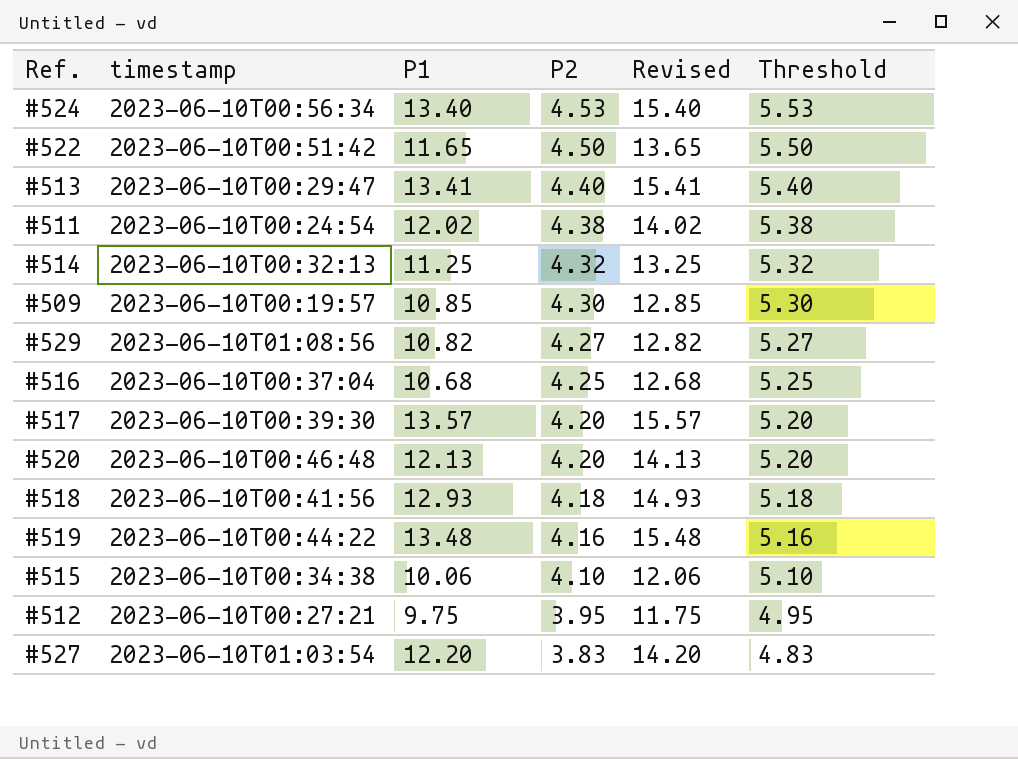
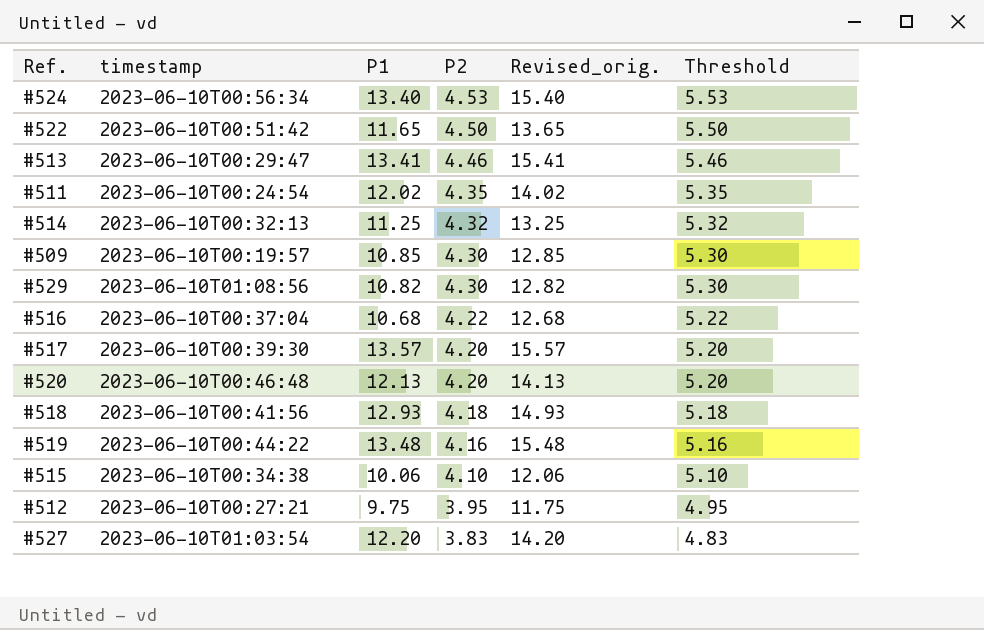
column name: Revised -> Revised_orig.
#513 | P2: 4.40 -> 4.46
#513 | Threshold: 5.40 -> 5.46
#511 | P2: 4.38 -> 4.35
#511 | Threshold: 5.38 -> 5.35
#529 | P2: 4.27 -> 4.30
#529 | Threshold: 5.27 -> 5.30
#516 | P2: 4.25 -> 4.22
#516 | Threshold: 5.25 -> 5.22

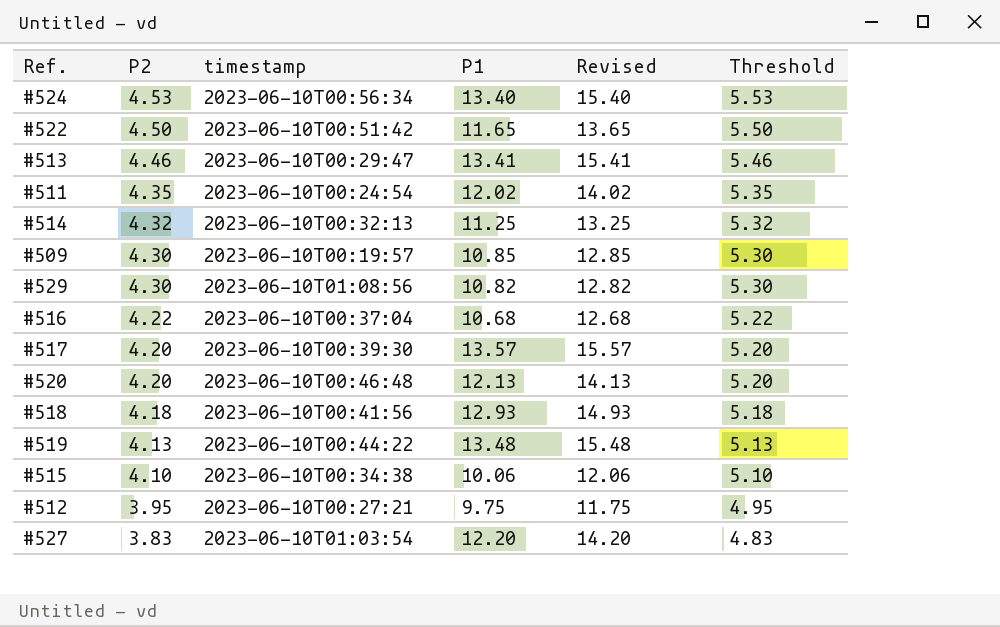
column P2 | position: 4 -> 2
column name: Revised_orig. -> Revised
#519 | P2: 4.16 -> 4.13
#519 | Threshold: 5.16 -> 5.13

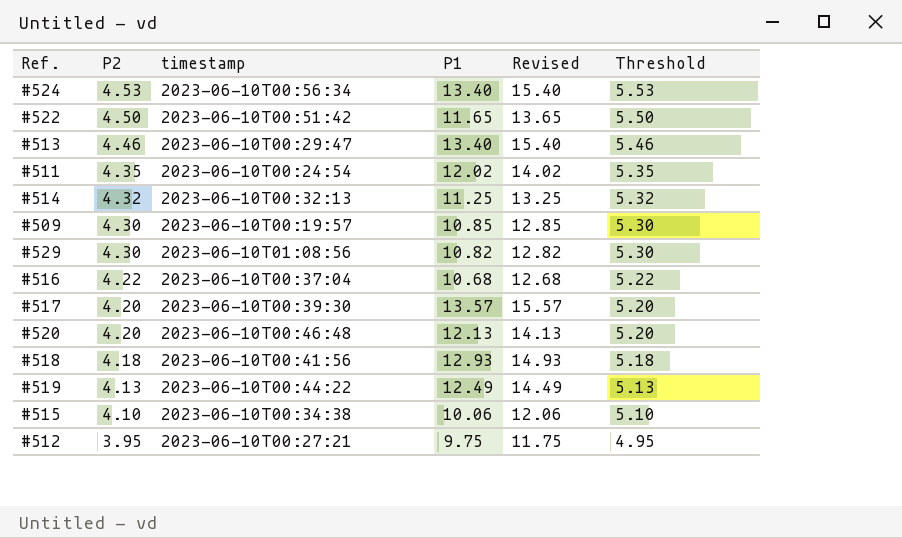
row #527: 3.83 | 2023-06-10T01:03:54 | 12.20 | 14.20 | 4.83 -> none
#513 | P1: 13.41 -> 13.40
#513 | Revised: 15.41 -> 15.40
#519 | P1: 13.48 -> 12.49
#519 | Revised: 15.48 -> 14.49

